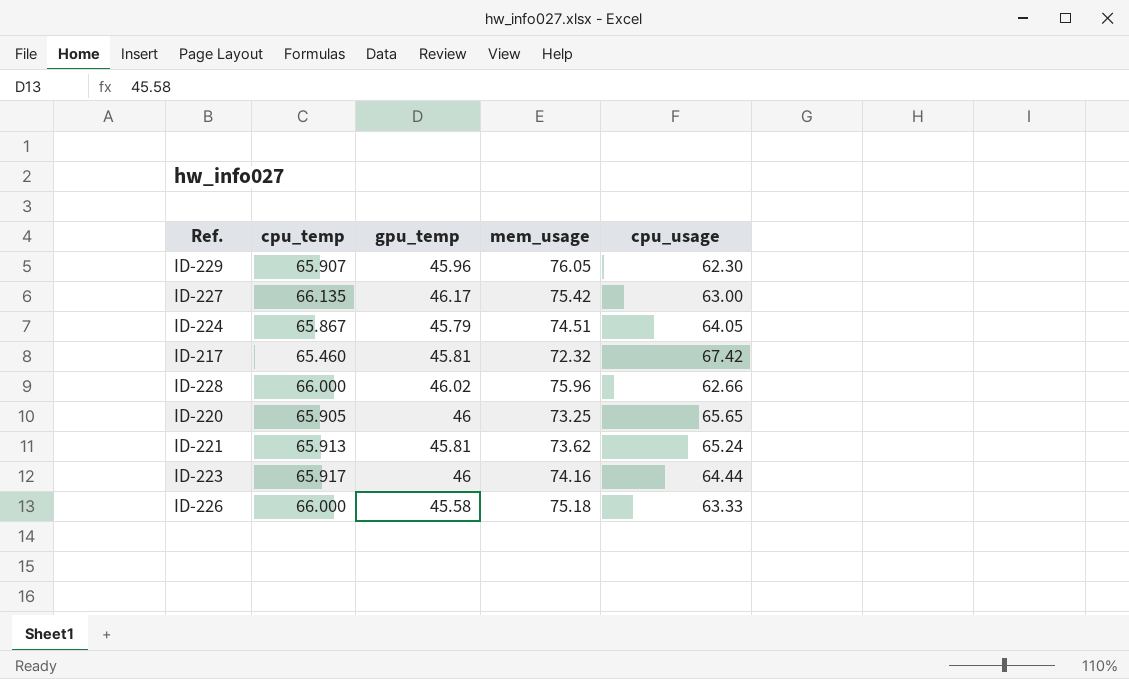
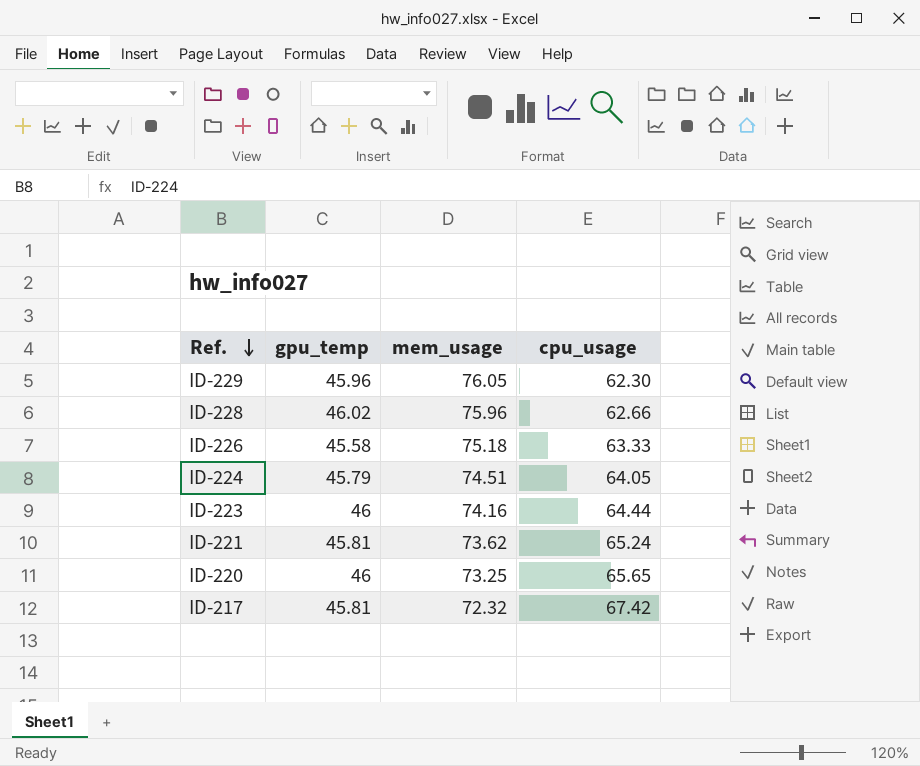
row order: none -> Ref. descending
column cpu_temp | position: 2 -> none
row ID-227: 66.135 | 46.17 | 75.42 | 63.00 -> none

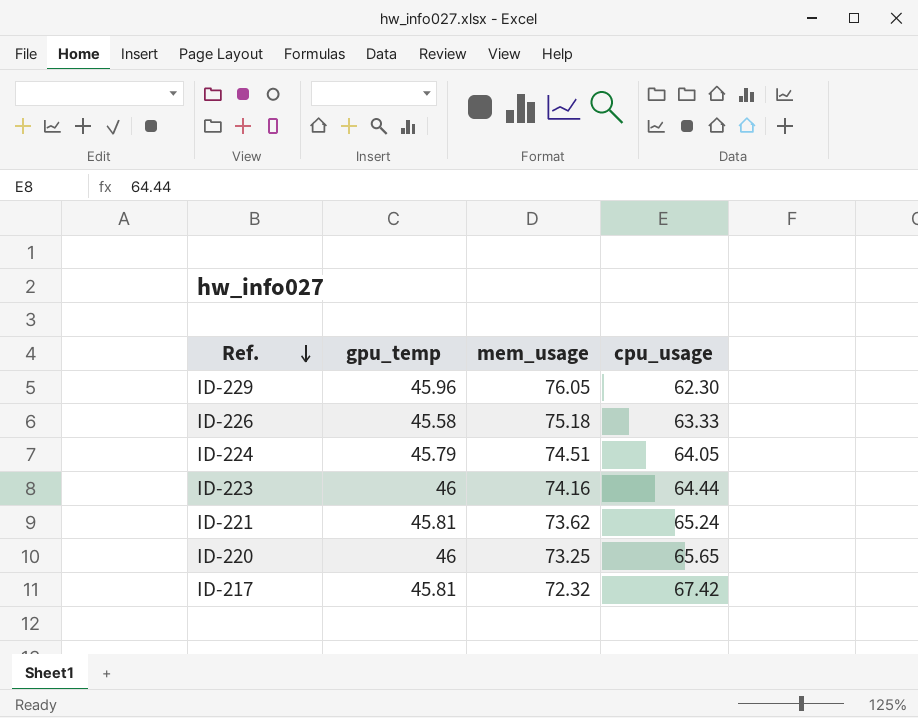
row ID-228: 46.02 | 75.96 | 62.66 -> none

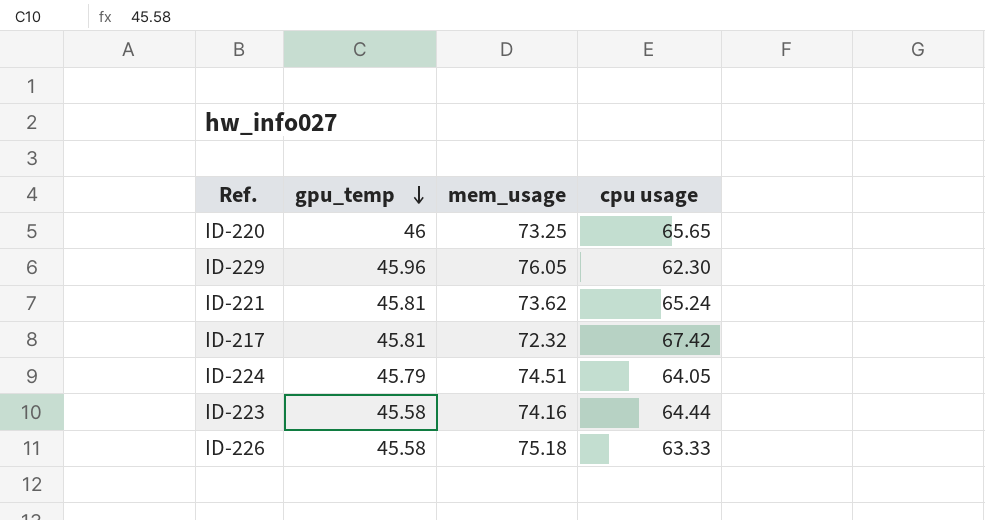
row order: Ref. descending -> gpu_temp descending
column name: cpu_usage -> cpu usage
ID-223 | gpu_temp: 46 -> 45.58

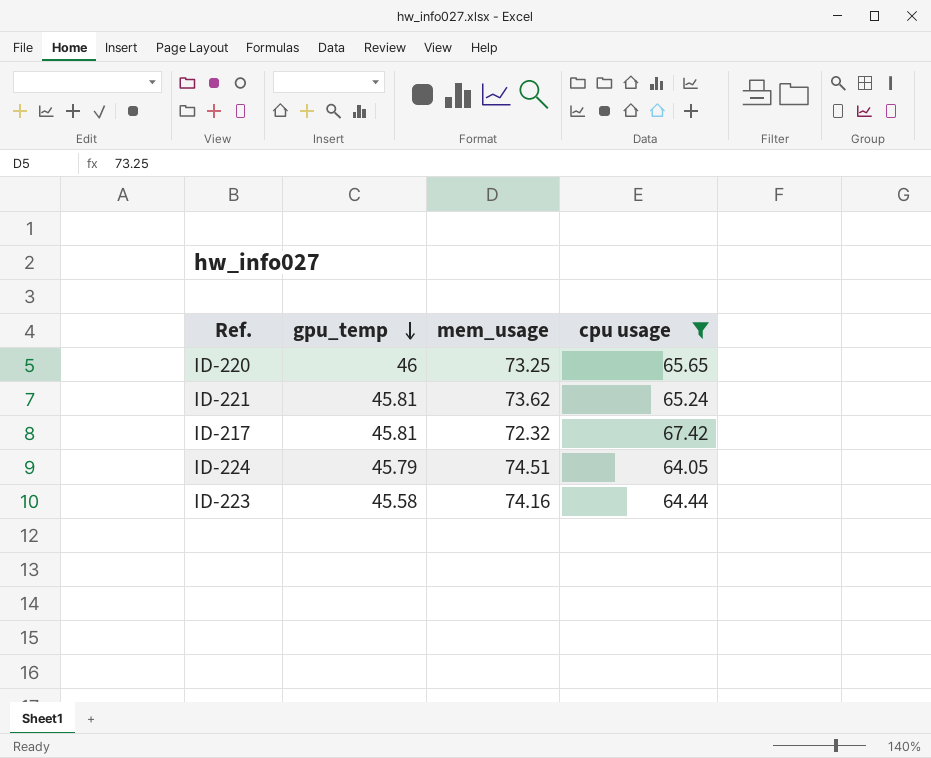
filter: none -> cpu usage >= 64.05

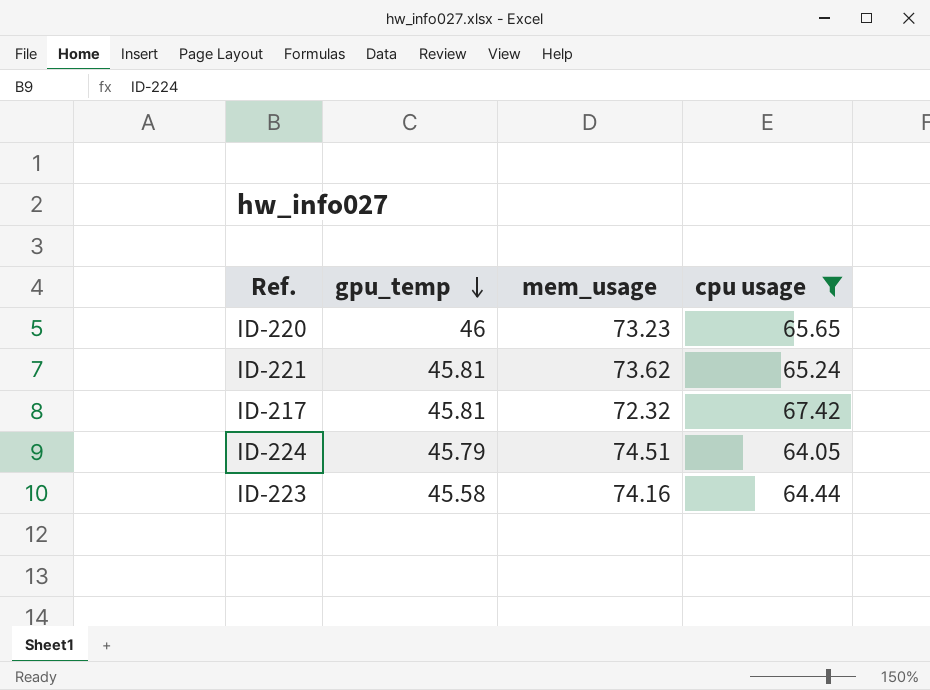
ID-220 | mem_usage: 73.25 -> 73.23

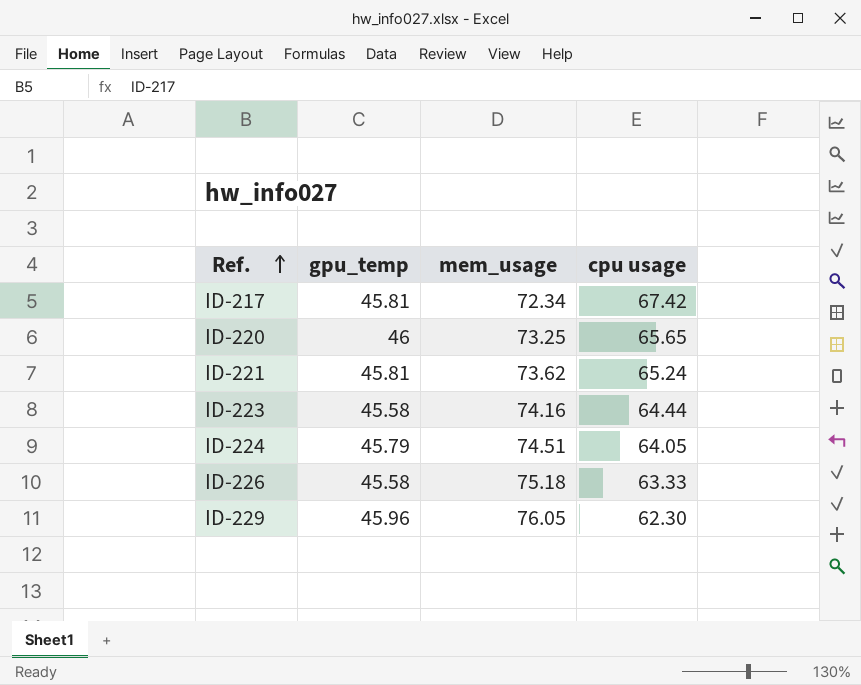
filter: cpu usage >= 64.05 -> none
row order: gpu_temp descending -> Ref. ascending
ID-217 | mem_usage: 72.32 -> 72.34
ID-220 | mem_usage: 73.23 -> 73.25

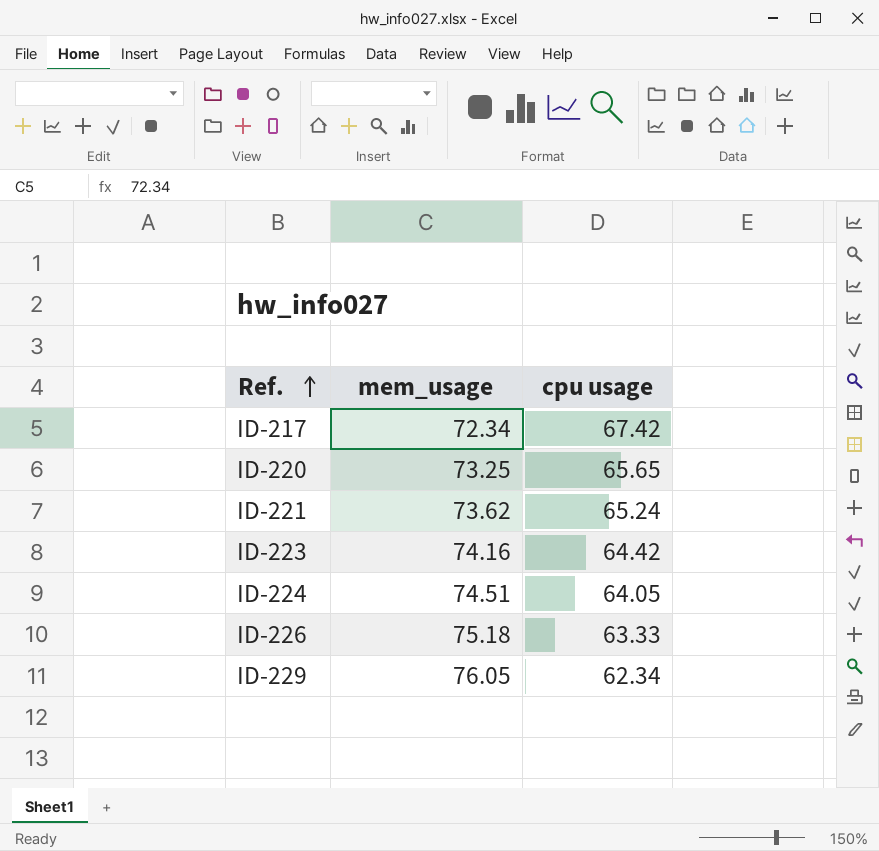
column gpu_temp | position: 2 -> none
ID-223 | cpu usage: 64.44 -> 64.42
ID-229 | cpu usage: 62.30 -> 62.34

